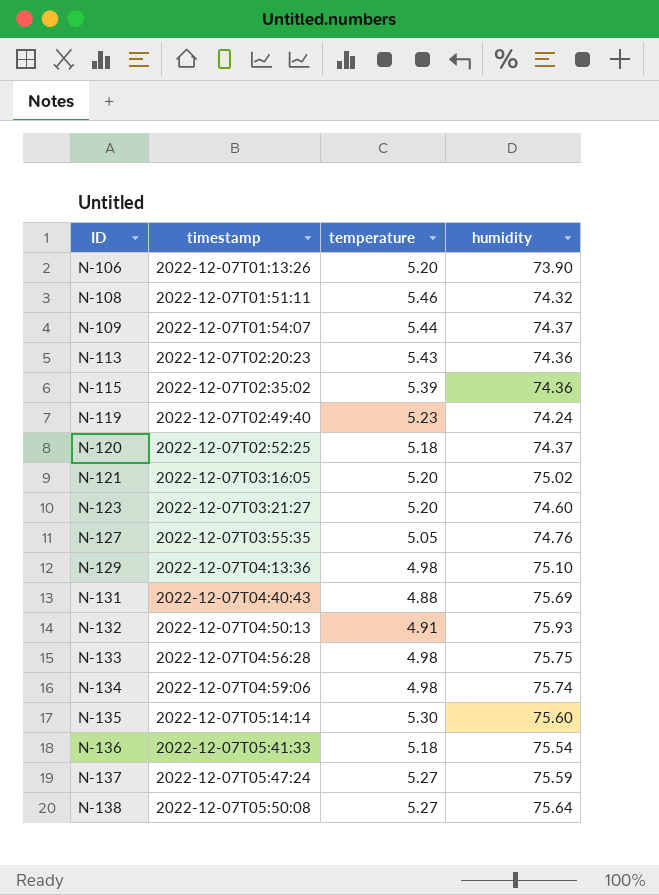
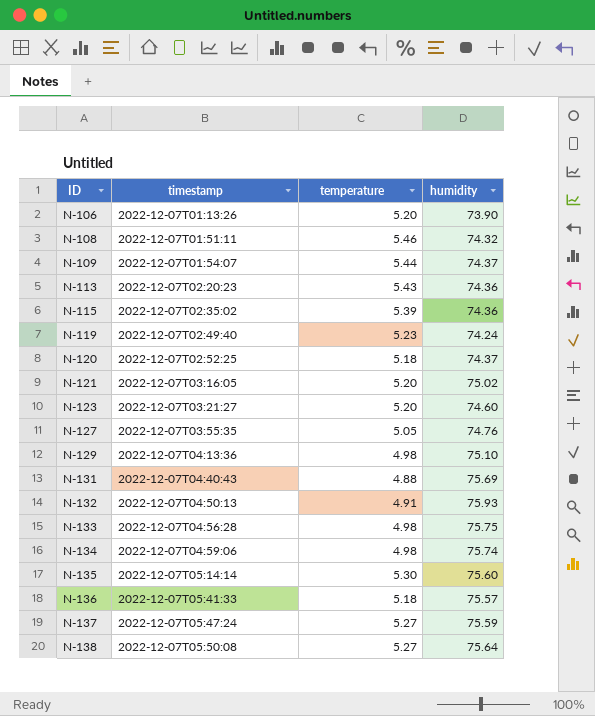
N-136 | humidity: 75.54 -> 75.57

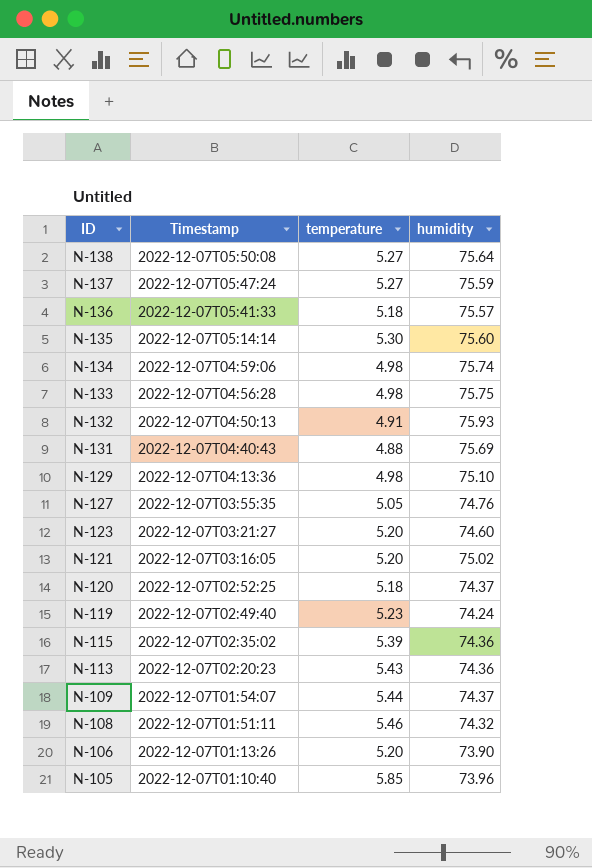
row order: ID ascending -> ID descending
column name: timestamp -> Timestamp
row N-105: none -> 2022-12-07T01:10:40 | 5.85 | 73.96

